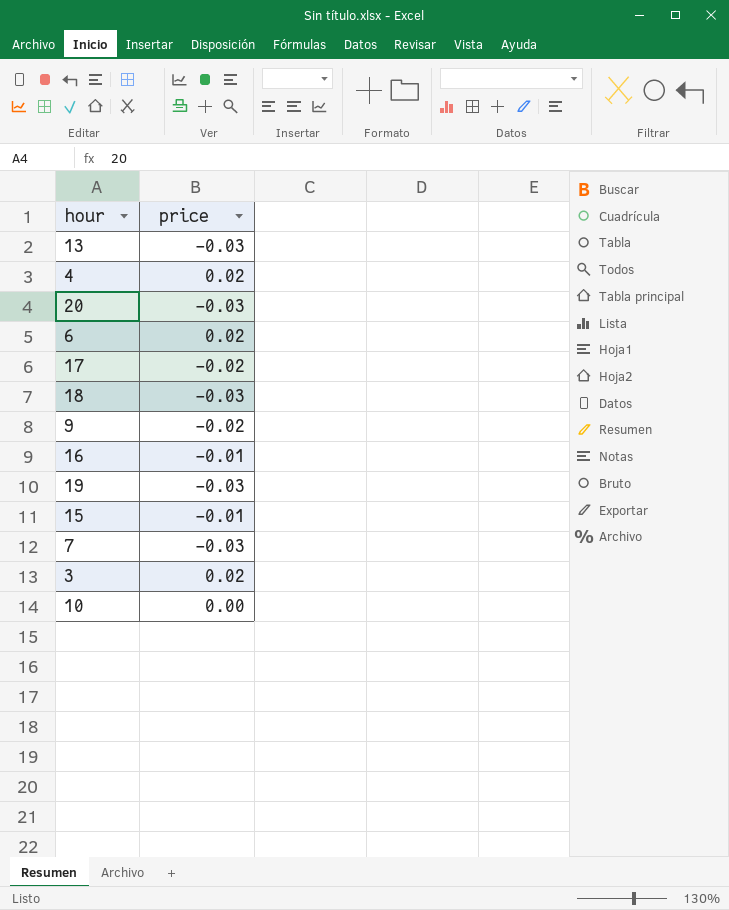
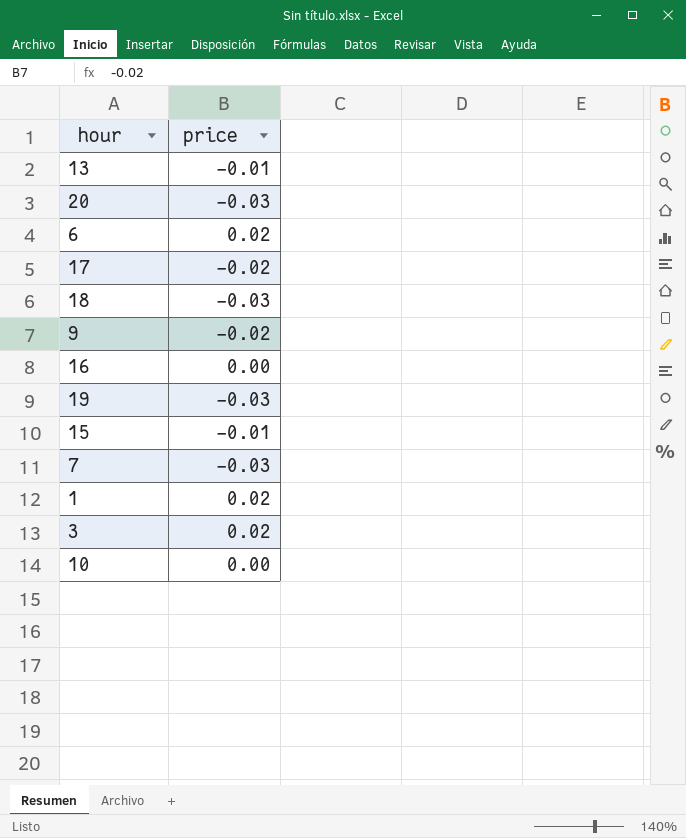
row 4: 0.02 -> none
13 | price: -0.03 -> -0.01
16 | price: -0.01 -> 0.00
row 1: none -> 0.02

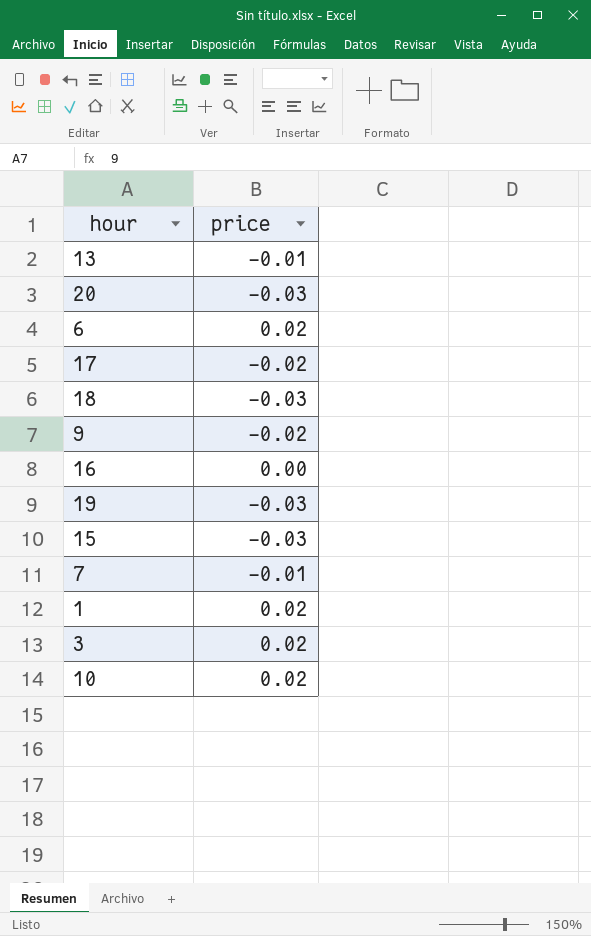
15 | price: -0.01 -> -0.03
7 | price: -0.03 -> -0.01
10 | price: 0.00 -> 0.02

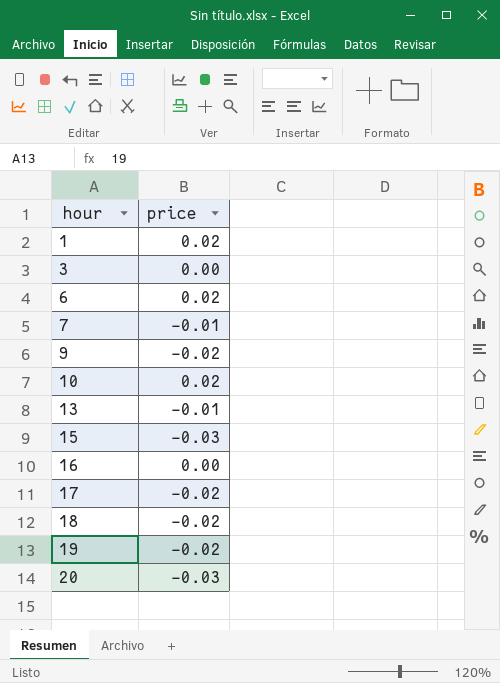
row order: none -> hour ascending
3 | price: 0.02 -> 0.00
18 | price: -0.03 -> -0.02
19 | price: -0.03 -> -0.02

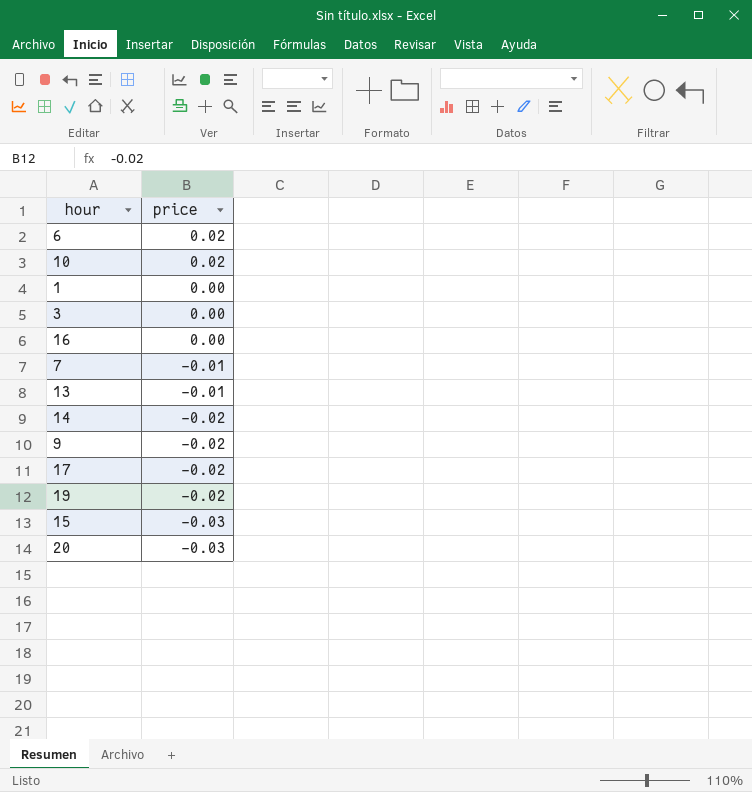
row order: hour ascending -> price descending
row 18: -0.02 -> none
1 | price: 0.02 -> 0.00
row 14: none -> -0.02

